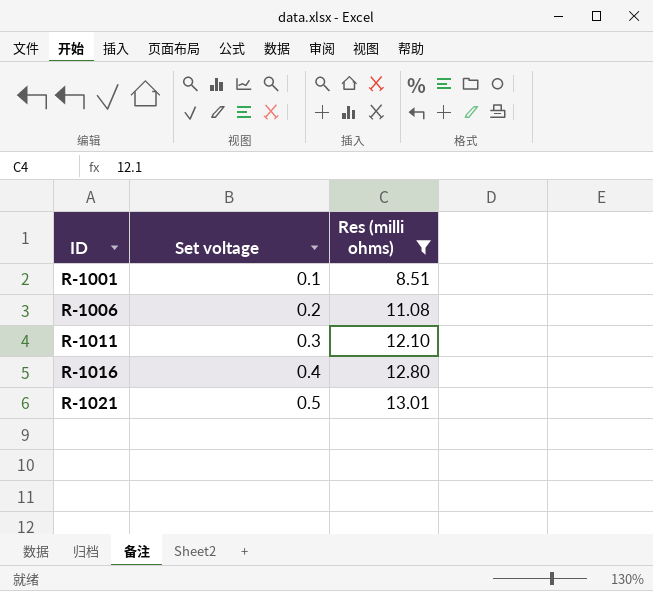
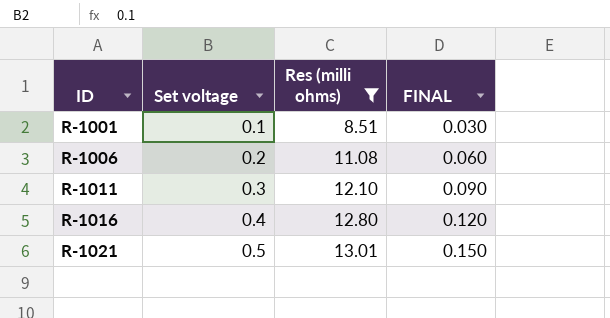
column FINAL | formula: none -> [Set voltage] * 0.3

